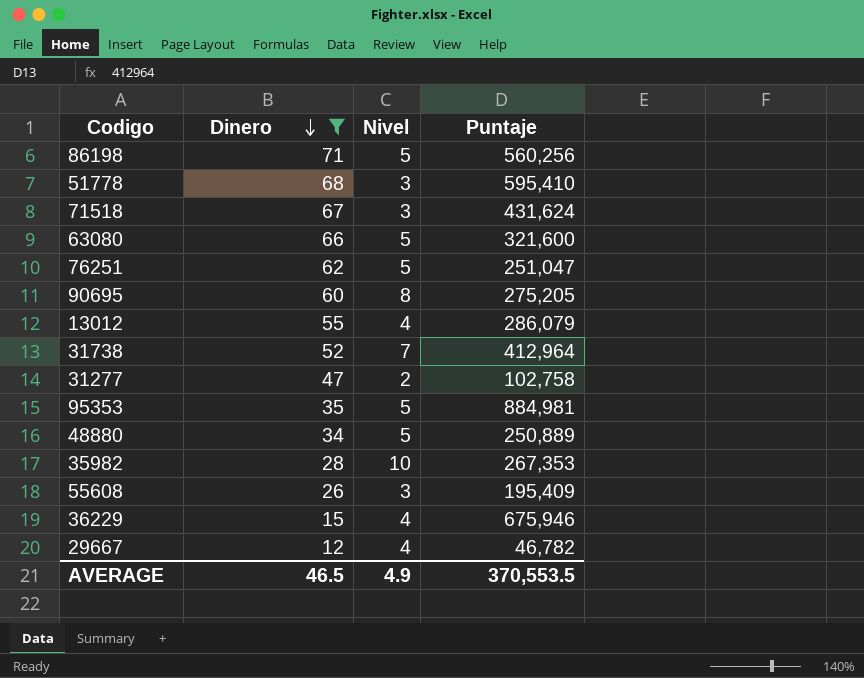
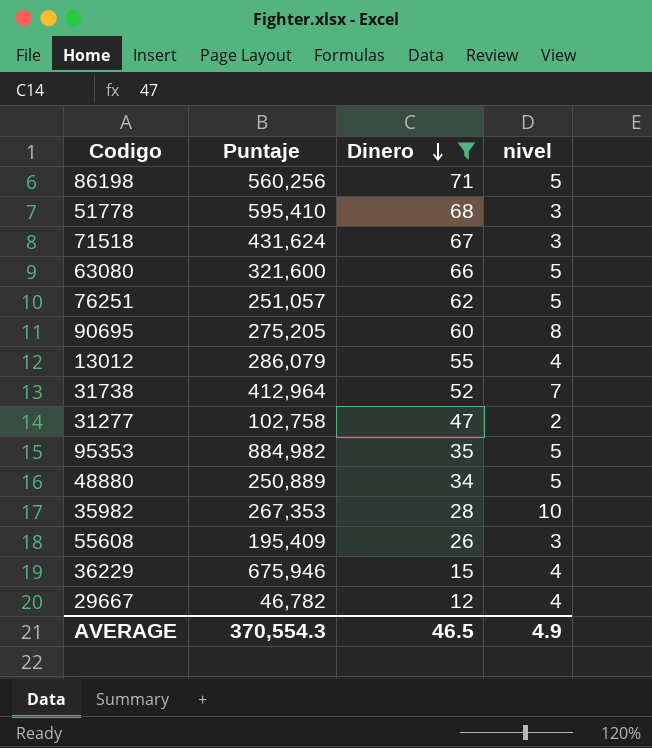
column Puntaje | position: 4 -> 2
column name: Nivel -> nivel
76251 | Puntaje: 251,047 -> 251,057
95353 | Puntaje: 884,981 -> 884,982
AVERAGE | Puntaje: 370,553.5 -> 370,554.3

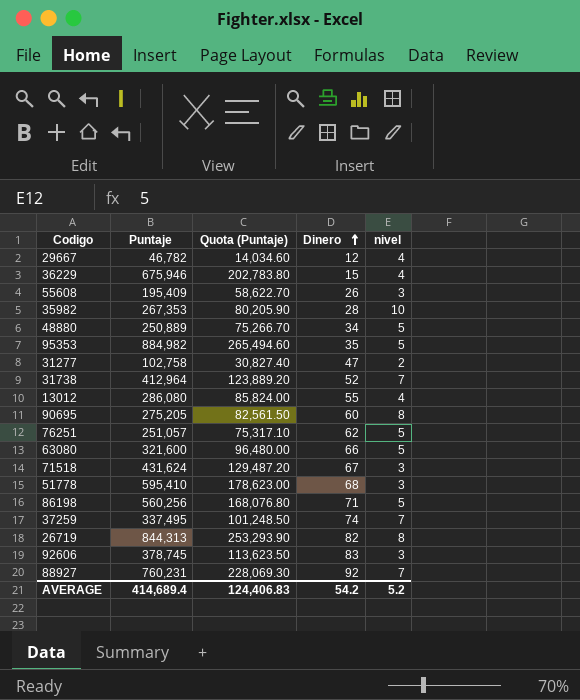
filter: Dinero <= 71 -> none
row order: Dinero descending -> Dinero ascending
column Quota (Puntaje) | formula: none -> [Puntaje] * 0.3
13012 | Puntaje: 286,079 -> 286,080
AVERAGE | Puntaje: 370,554.3 -> 414,689.4
AVERAGE | Dinero: 46.5 -> 54.2
AVERAGE | nivel: 4.9 -> 5.2

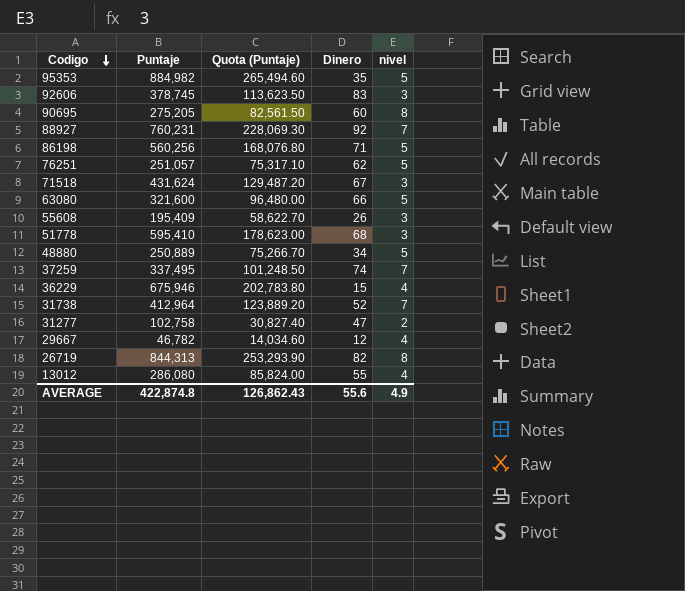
row order: Dinero ascending -> Codigo descending
row 35982: 267,353 | 80,205.90 | 28 | 10 -> none
AVERAGE | Puntaje: 414,689.4 -> 422,874.8
AVERAGE | Quota (Puntaje): 124,406.83 -> 126,862.43
AVERAGE | Dinero: 54.2 -> 55.6
AVERAGE | nivel: 5.2 -> 4.9

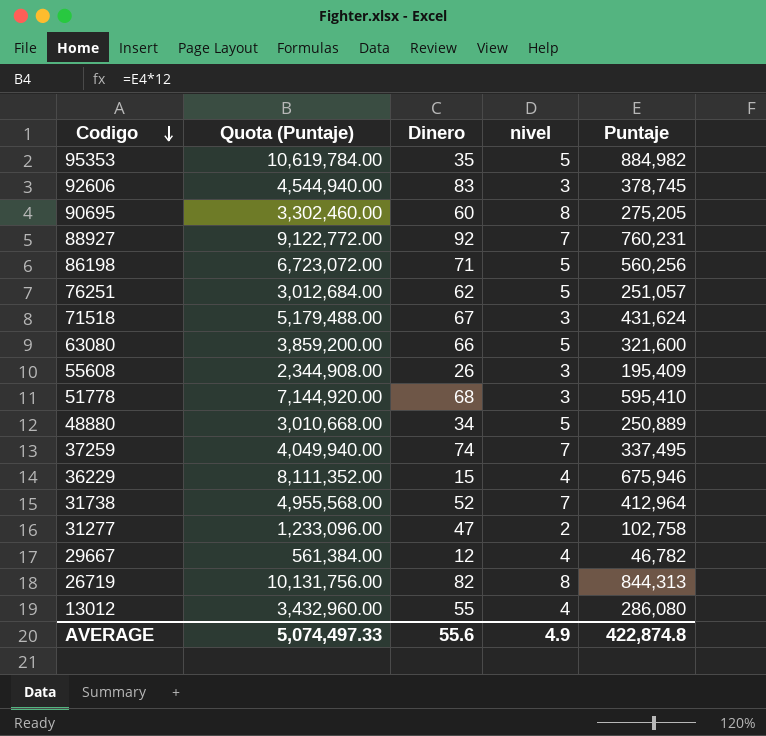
column Quota (Puntaje) | formula: [Puntaje] * 0.3 -> [Puntaje] * 12
column Puntaje | position: 2 -> 5
AVERAGE | Quota (Puntaje): 126,862.43 -> 5,074,497.33

